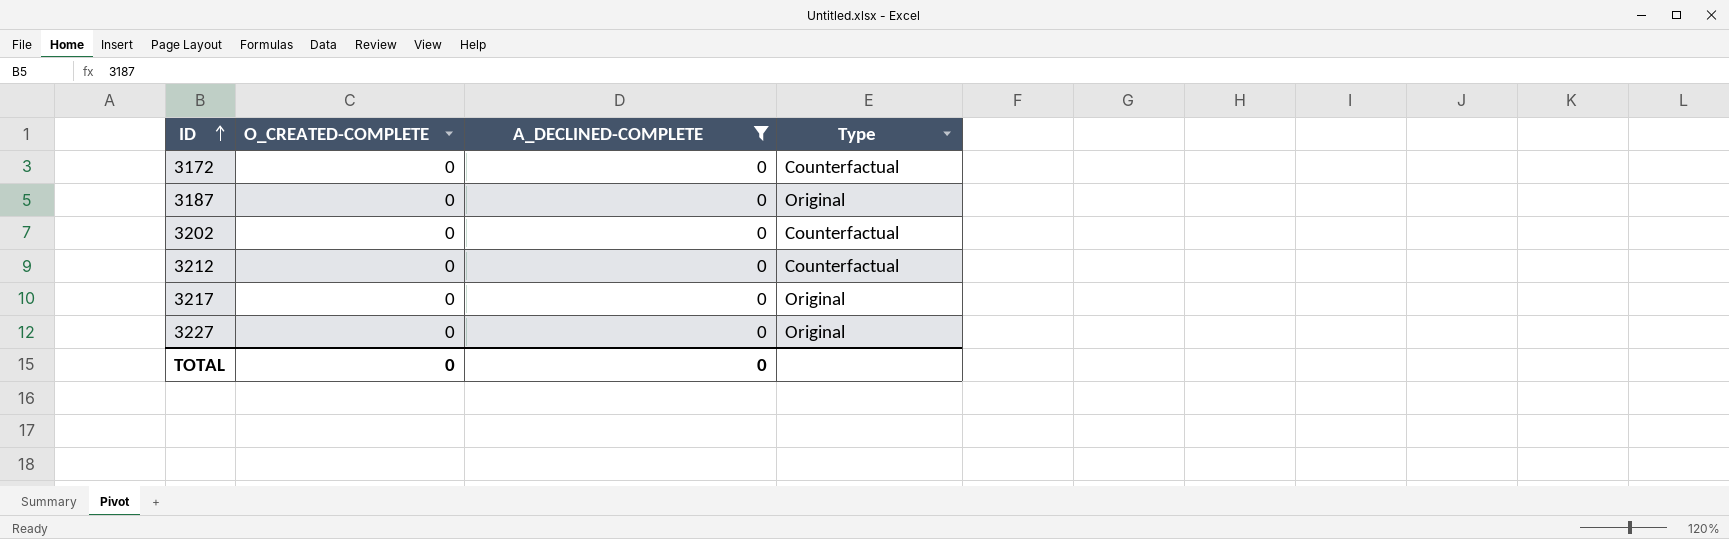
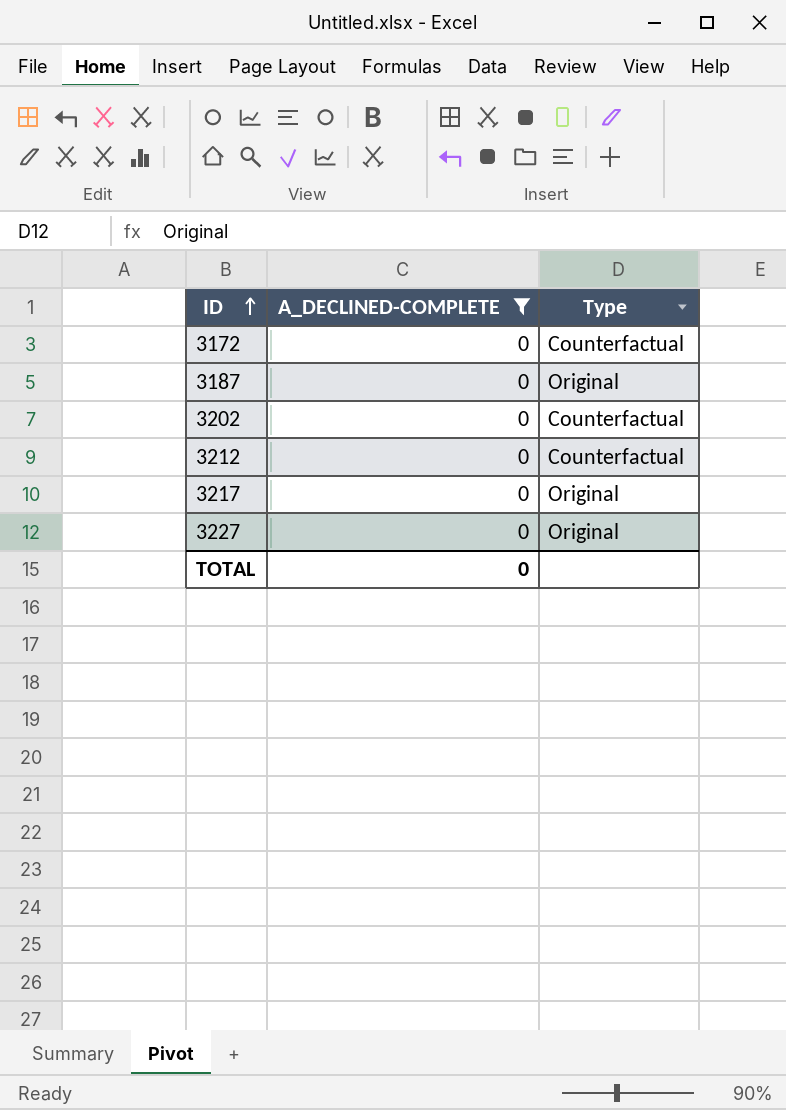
column O_CREATED-COMPLETE | position: 2 -> none

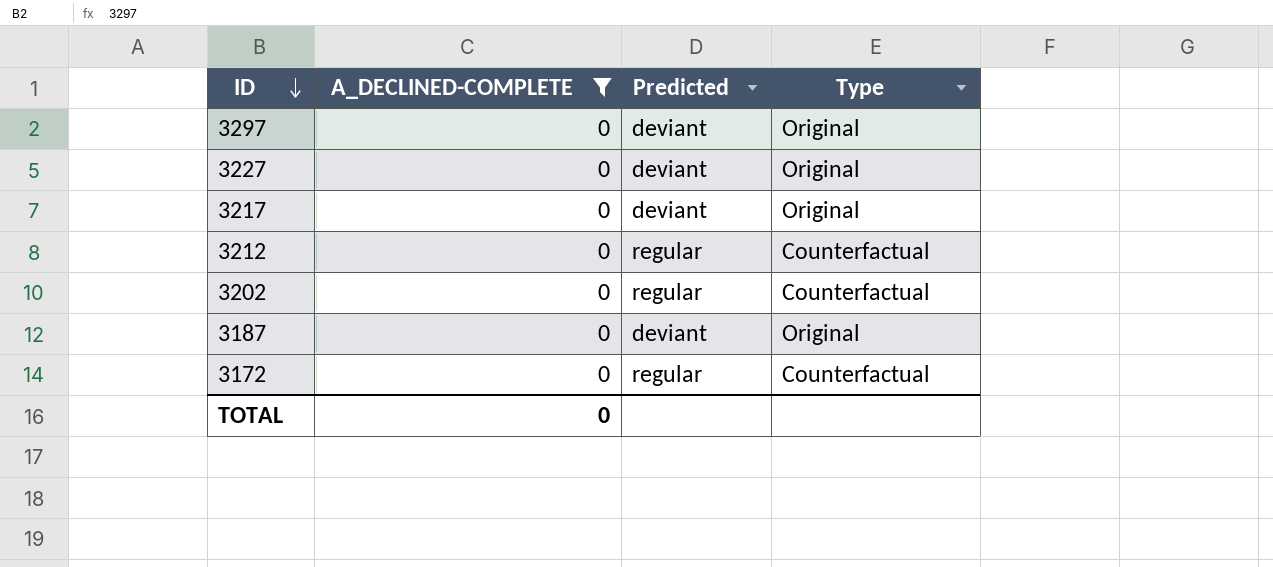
row order: ID ascending -> ID descending
column Predicted | position: none -> 3
row 3297: none -> 0 | deviant | Original

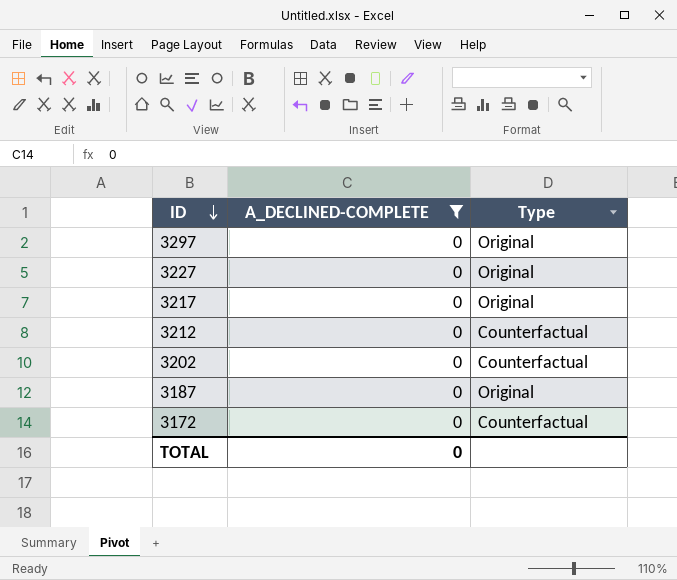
column Predicted | position: 3 -> none

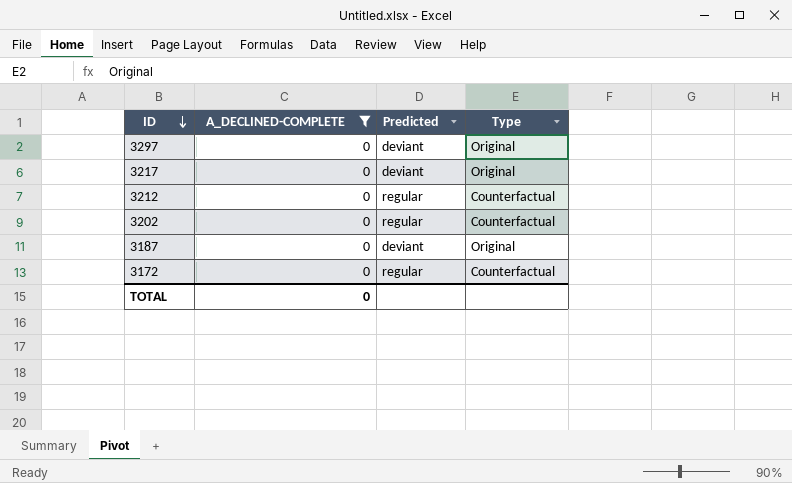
column Predicted | position: none -> 3
row 3227: 0 | Original -> none

